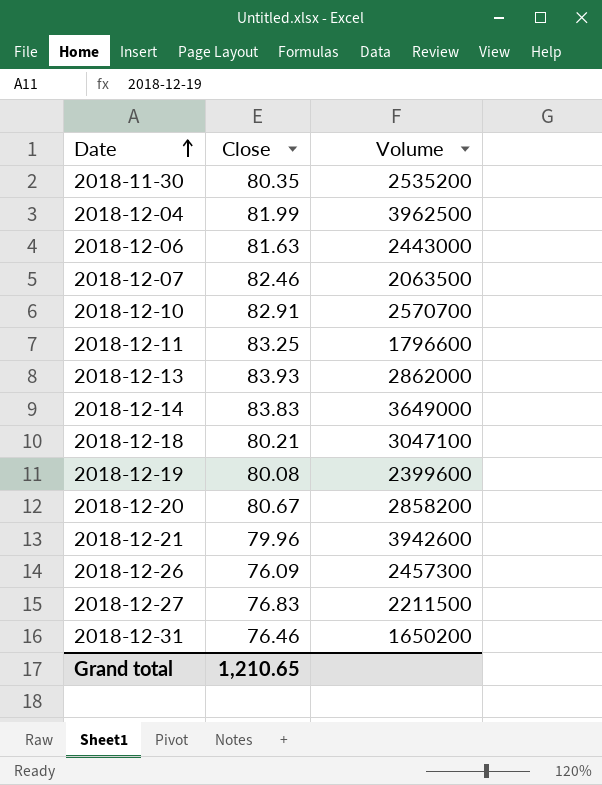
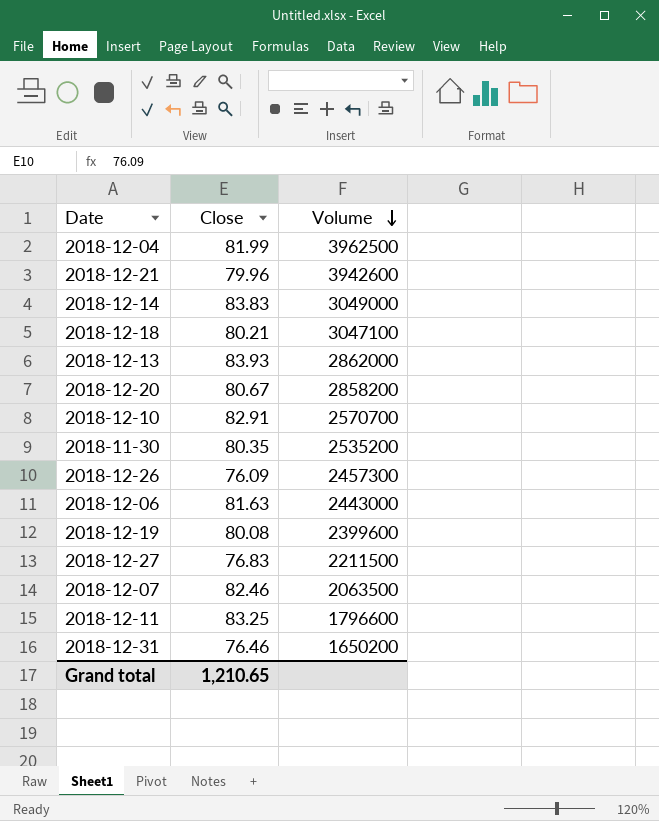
row order: Date ascending -> Volume descending
2018-12-14 | Volume: 3649000 -> 3049000

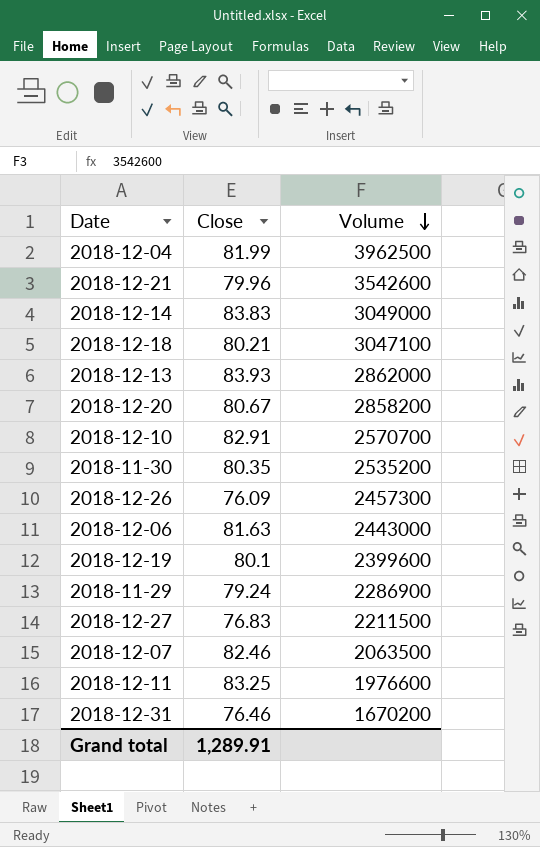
2018-12-21 | Volume: 3942600 -> 3542600
2018-12-19 | Close: 80.08 -> 80.1
row 2018-11-29: none -> 79.24 | 2286900
2018-12-11 | Volume: 1796600 -> 1976600
2018-12-31 | Volume: 1650200 -> 1670200
Grand total | Close: 1,210.65 -> 1,289.91

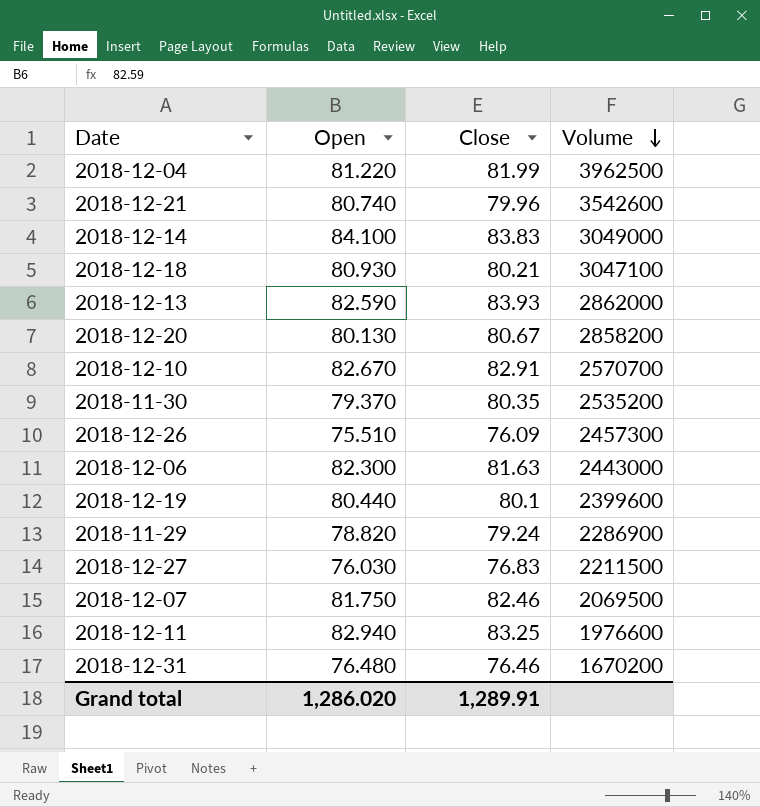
column Open | position: none -> 2
2018-12-07 | Volume: 2063500 -> 2069500

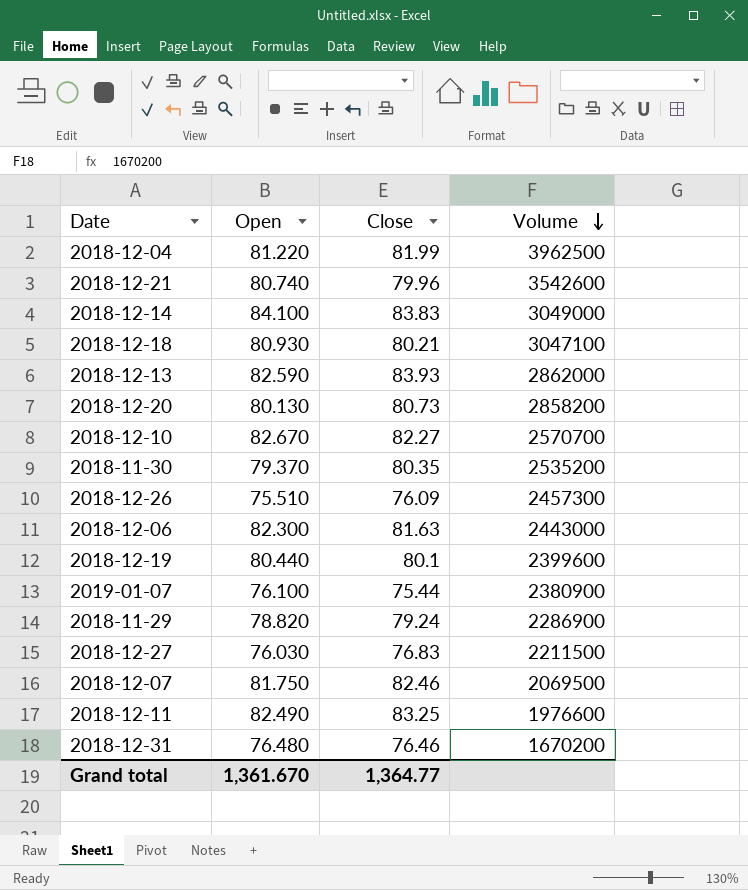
2018-12-20 | Close: 80.67 -> 80.73
2018-12-10 | Close: 82.91 -> 82.27
row 2019-01-07: none -> 76.100 | 75.44 | 2380900
2018-12-11 | Open: 82.940 -> 82.490
Grand total | Open: 1,286.020 -> 1,361.670
Grand total | Close: 1,289.91 -> 1,364.77

